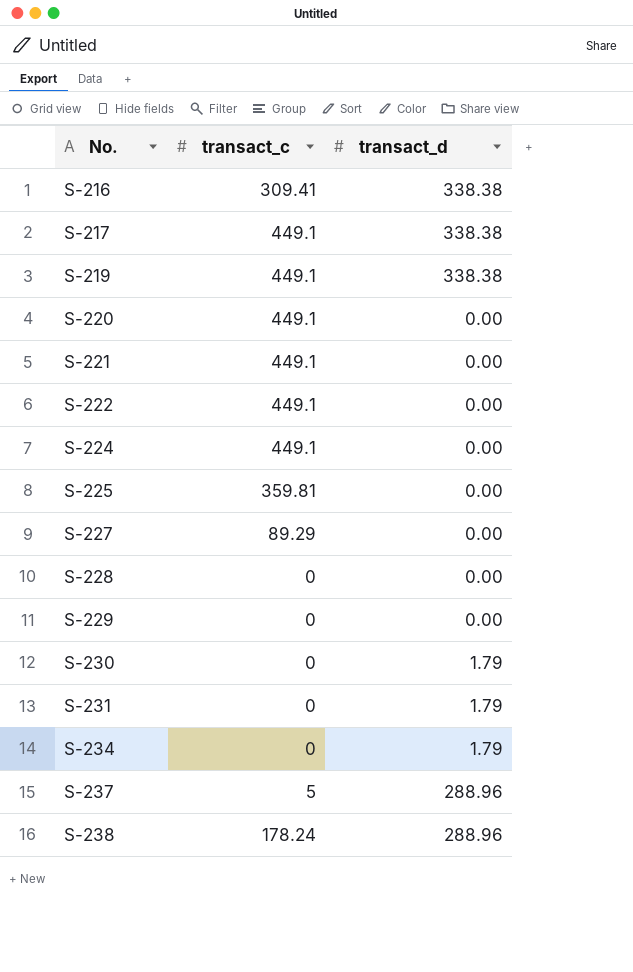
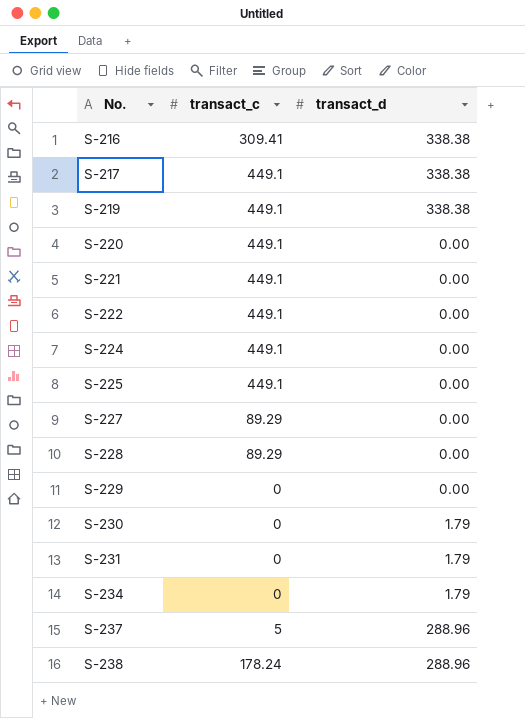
S-225 | transact_c: 359.81 -> 449.1
S-228 | transact_c: 0 -> 89.29

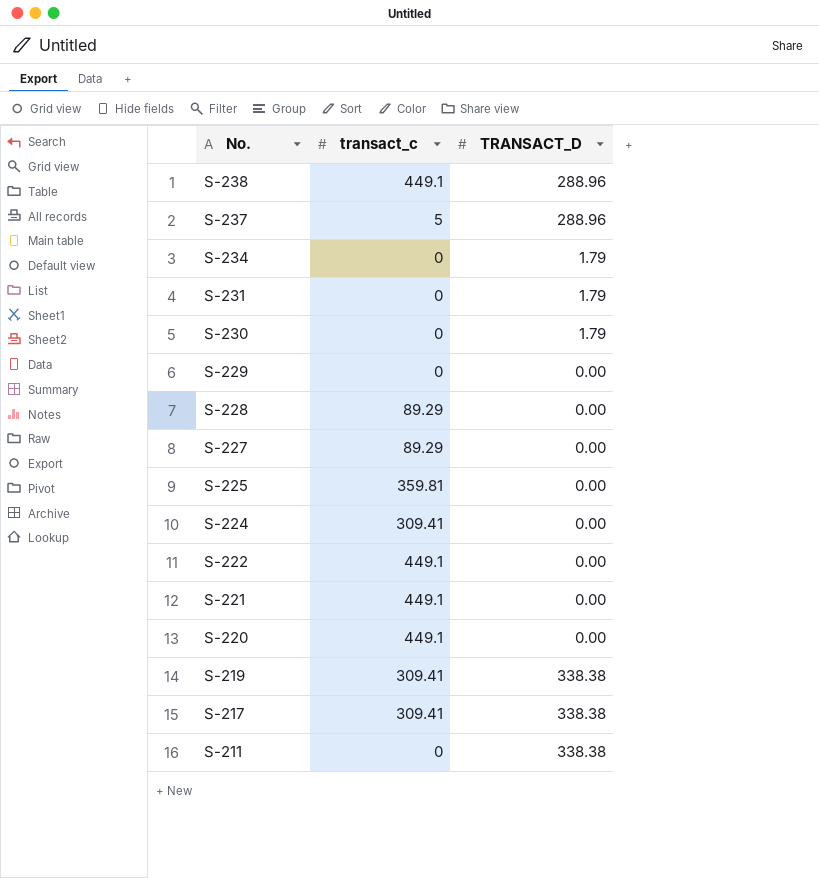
row order: No. ascending -> No. descending
column name: transact_d -> TRANSACT_D
row S-216: 309.41 | 338.38 -> none
S-238 | transact_c: 178.24 -> 449.1
S-225 | transact_c: 449.1 -> 359.81
S-224 | transact_c: 449.1 -> 309.41
S-219 | transact_c: 449.1 -> 309.41
S-217 | transact_c: 449.1 -> 309.41
row S-211: none -> 0 | 338.38

